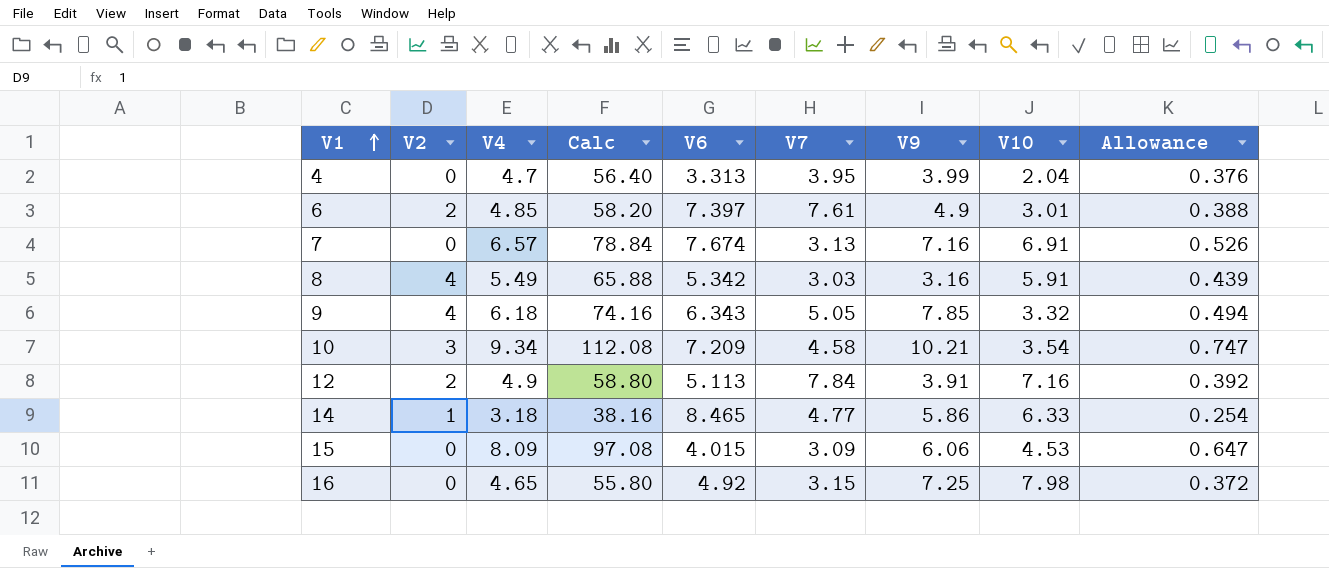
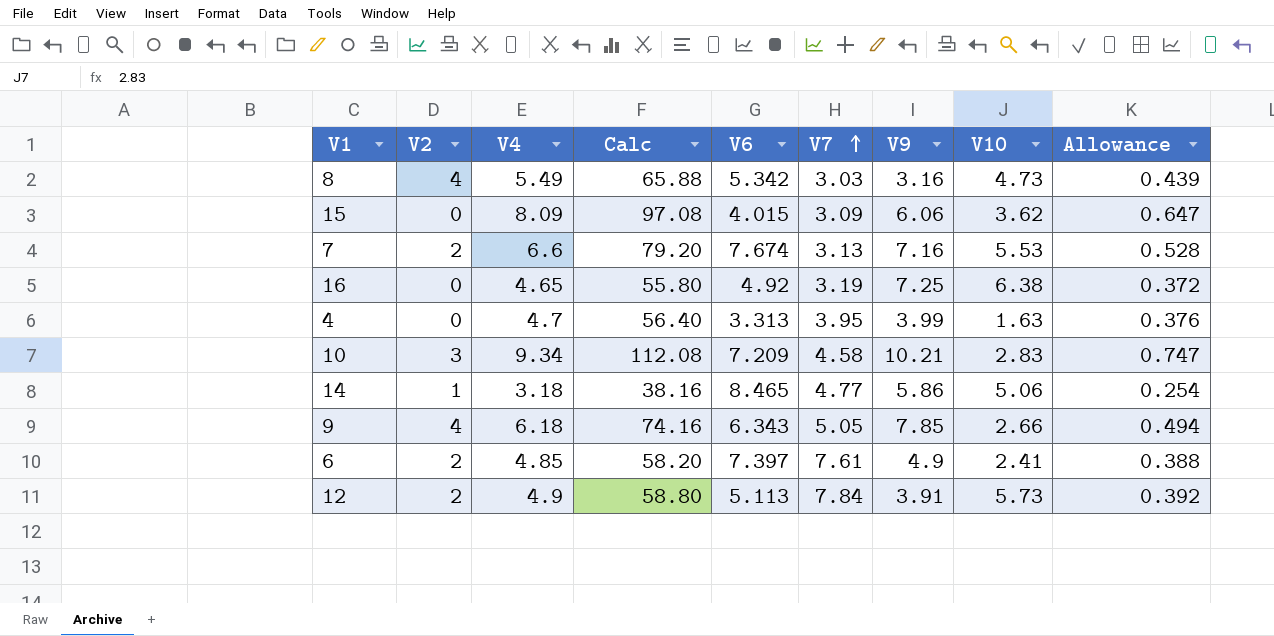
row order: V1 ascending -> V7 ascending
8 | V10: 5.91 -> 4.73
15 | V10: 4.53 -> 3.62
7 | V2: 0 -> 2
7 | V4: 6.57 -> 6.6
7 | Calc: 78.84 -> 79.20
7 | V10: 6.91 -> 5.53
7 | Allowance: 0.526 -> 0.528
16 | V7: 3.15 -> 3.19
16 | V10: 7.98 -> 6.38
4 | V10: 2.04 -> 1.63
10 | V10: 3.54 -> 2.83
14 | V10: 6.33 -> 5.06
9 | V10: 3.32 -> 2.66
6 | V10: 3.01 -> 2.41
12 | V10: 7.16 -> 5.73

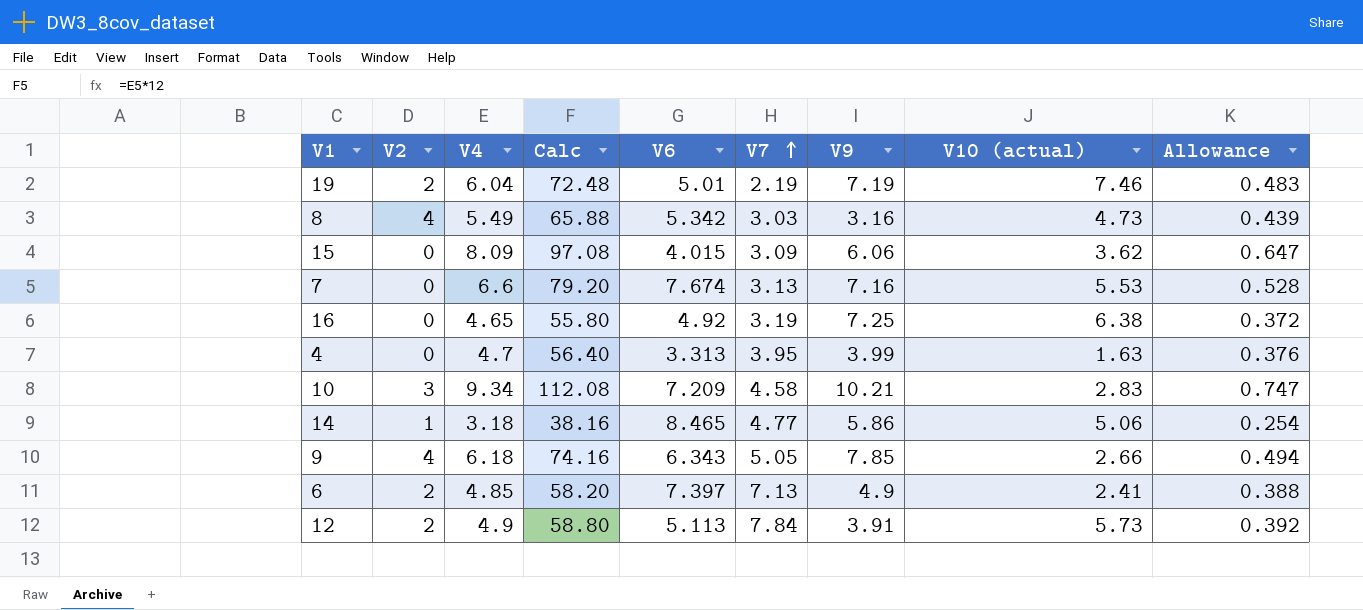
column name: V10 -> V10 (actual)
row 19: none -> 2 | 6.04 | 72.48 | 5.01 | 2.19 | 7.19 | 7.46 | 0.483
7 | V2: 2 -> 0
6 | V7: 7.61 -> 7.13

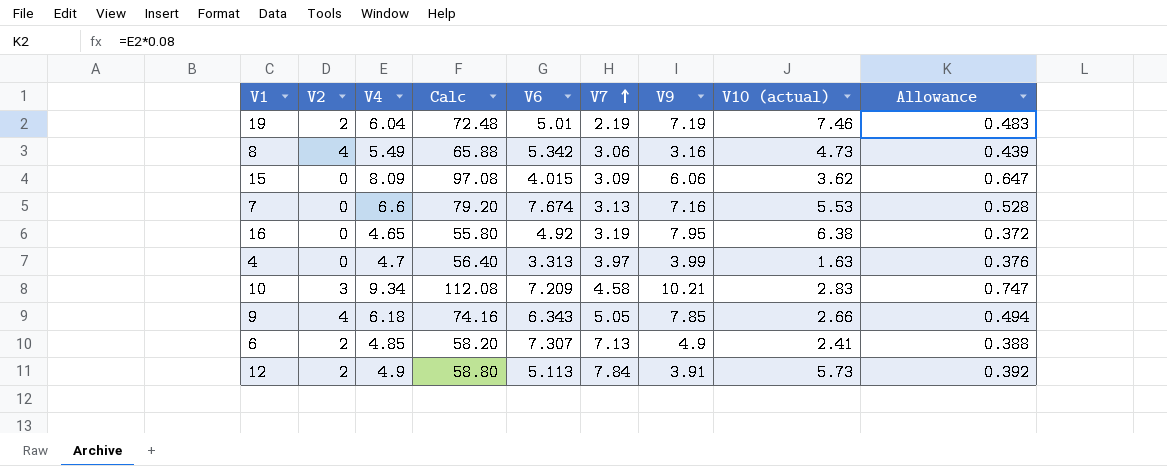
row 14: 1 | 3.18 | 38.16 | 8.465 | 4.77 | 5.86 | 5.06 | 0.254 -> none
8 | V7: 3.03 -> 3.06
16 | V9: 7.25 -> 7.95
4 | V7: 3.95 -> 3.97
6 | V6: 7.397 -> 7.307

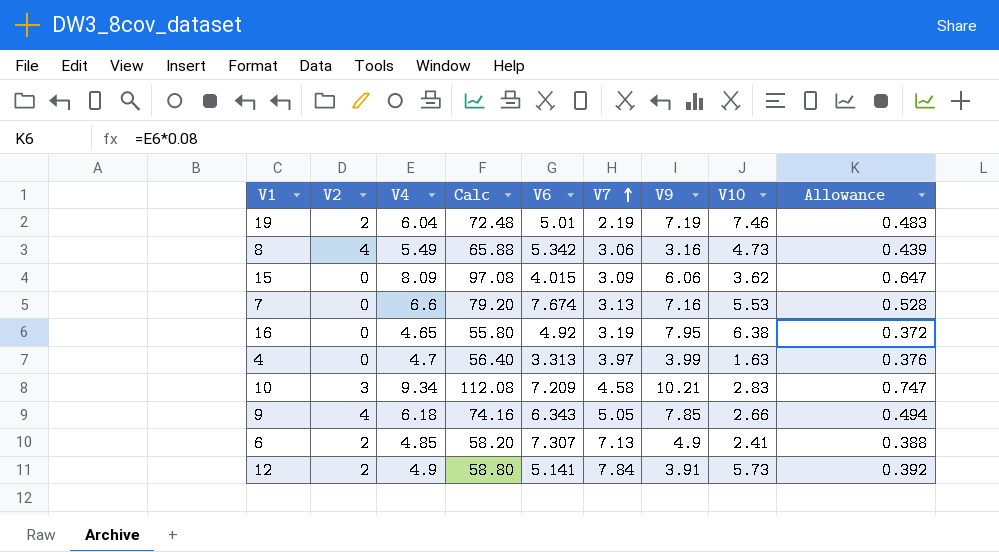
column name: V10 (actual) -> V10
12 | V6: 5.113 -> 5.141

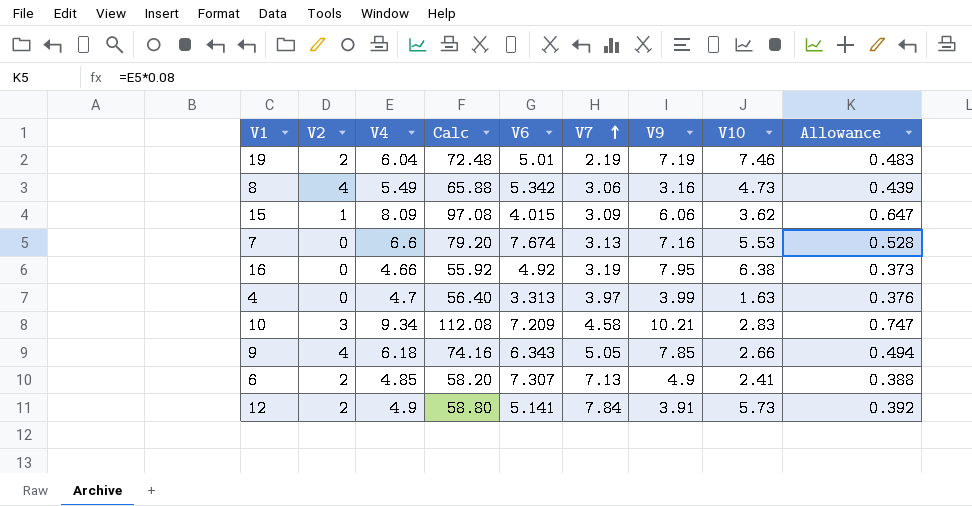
15 | V2: 0 -> 1
16 | V4: 4.65 -> 4.66
16 | Calc: 55.80 -> 55.92
16 | Allowance: 0.372 -> 0.373

